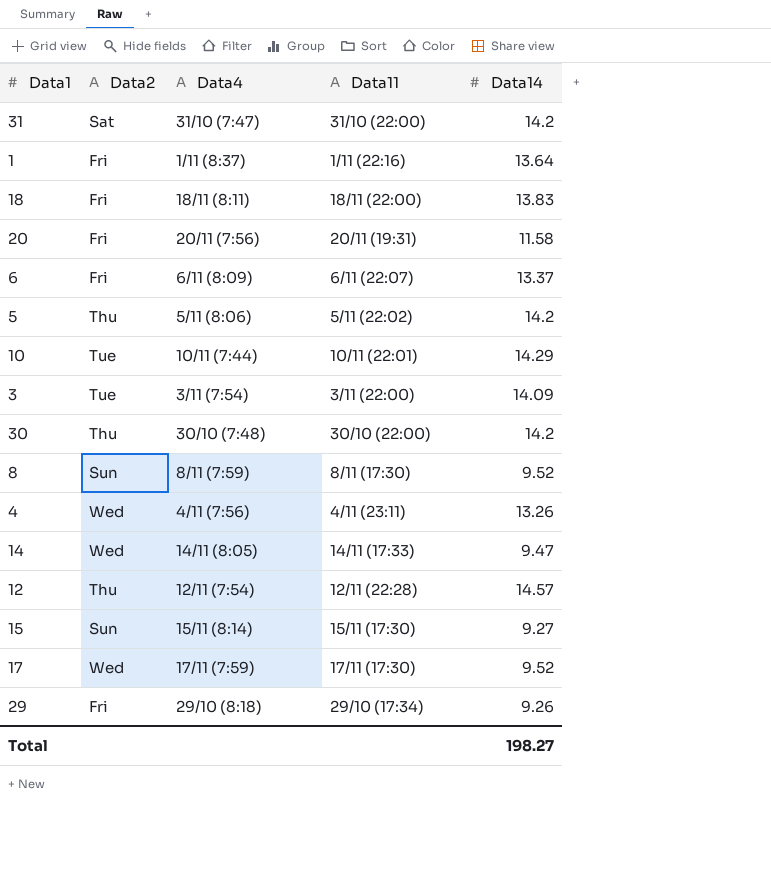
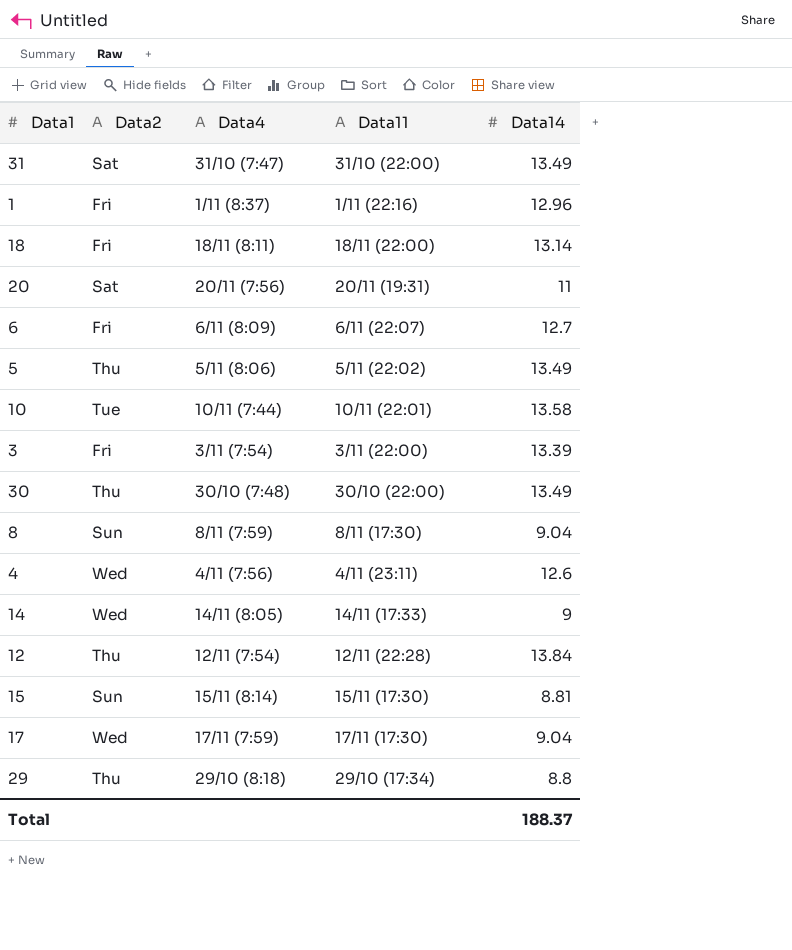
31 | Data14: 14.2 -> 13.49
1 | Data14: 13.64 -> 12.96
18 | Data14: 13.83 -> 13.14
20 | Data2: Fri -> Sat
20 | Data14: 11.58 -> 11
6 | Data14: 13.37 -> 12.7
5 | Data14: 14.2 -> 13.49
10 | Data14: 14.29 -> 13.58
3 | Data2: Tue -> Fri
3 | Data14: 14.09 -> 13.39
30 | Data14: 14.2 -> 13.49
8 | Data14: 9.52 -> 9.04
4 | Data14: 13.26 -> 12.6
14 | Data14: 9.47 -> 9
12 | Data14: 14.57 -> 13.84
15 | Data14: 9.27 -> 8.81
17 | Data14: 9.52 -> 9.04
29 | Data2: Fri -> Thu
29 | Data14: 9.26 -> 8.8
Total | Data14: 198.27 -> 188.37

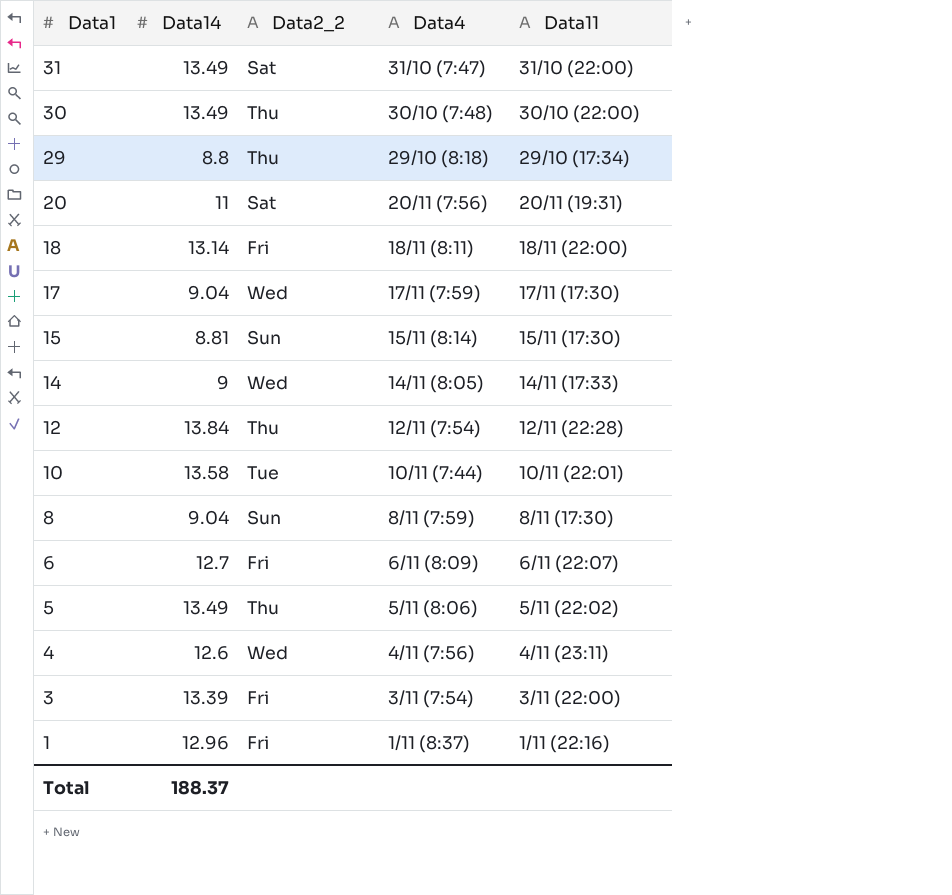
row order: none -> Data1 descending
column Data14 | position: 5 -> 2
column name: Data2 -> Data2_2

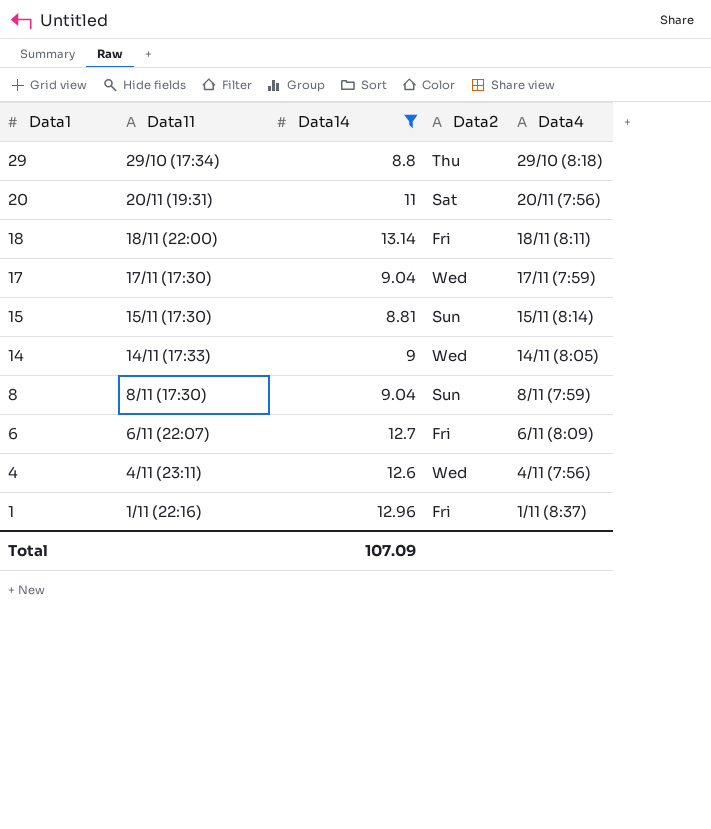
filter: none -> Data14 <= 13.14
column Data11 | position: 5 -> 2
column name: Data2_2 -> Data2
Total | Data14: 188.37 -> 107.09

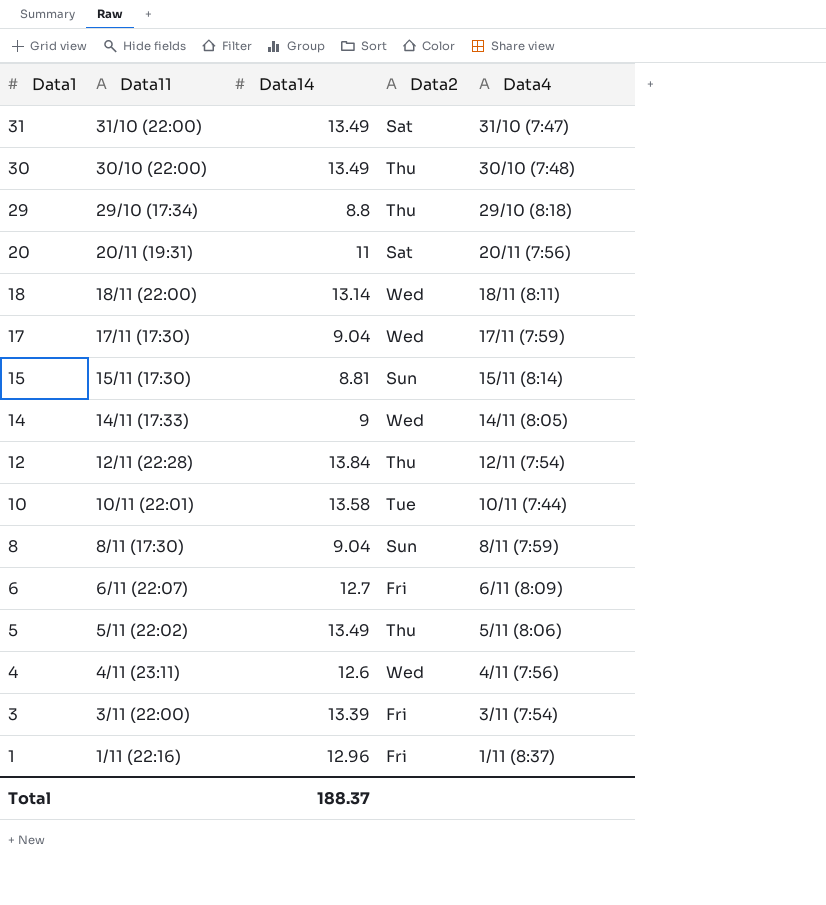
filter: Data14 <= 13.14 -> none
18 | Data2: Fri -> Wed
Total | Data14: 107.09 -> 188.37

